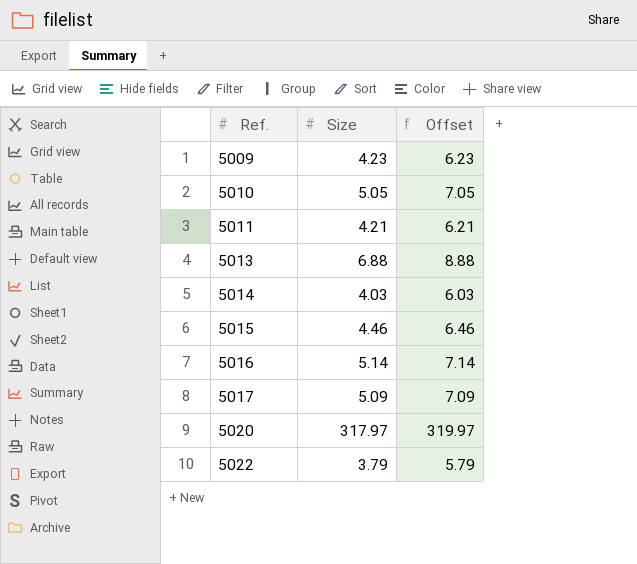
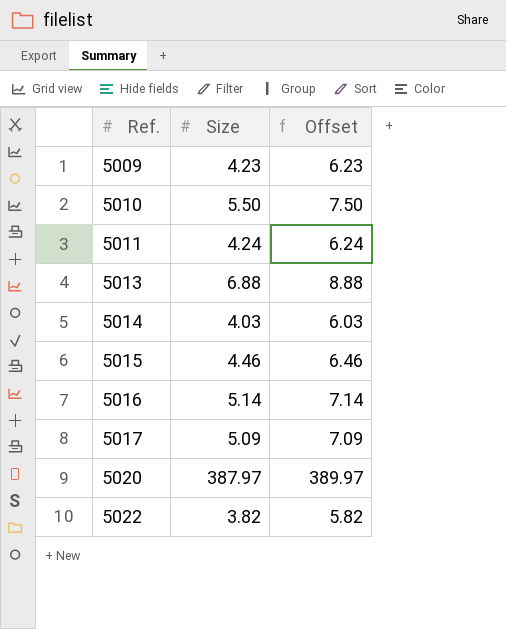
5010 | Size: 5.05 -> 5.50
5010 | Offset: 7.05 -> 7.50
5011 | Size: 4.21 -> 4.24
5011 | Offset: 6.21 -> 6.24
5020 | Size: 317.97 -> 387.97
5020 | Offset: 319.97 -> 389.97
5022 | Size: 3.79 -> 3.82
5022 | Offset: 5.79 -> 5.82

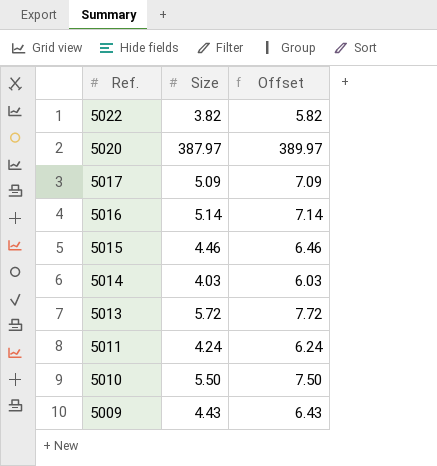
row order: Ref. ascending -> Ref. descending
5013 | Size: 6.88 -> 5.72
5013 | Offset: 8.88 -> 7.72
5009 | Size: 4.23 -> 4.43
5009 | Offset: 6.23 -> 6.43

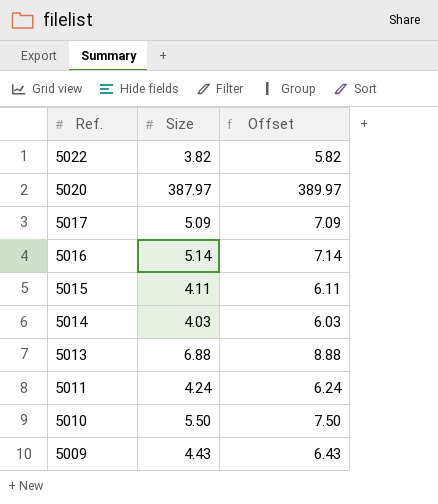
5015 | Size: 4.46 -> 4.11
5015 | Offset: 6.46 -> 6.11
5013 | Size: 5.72 -> 6.88
5013 | Offset: 7.72 -> 8.88

